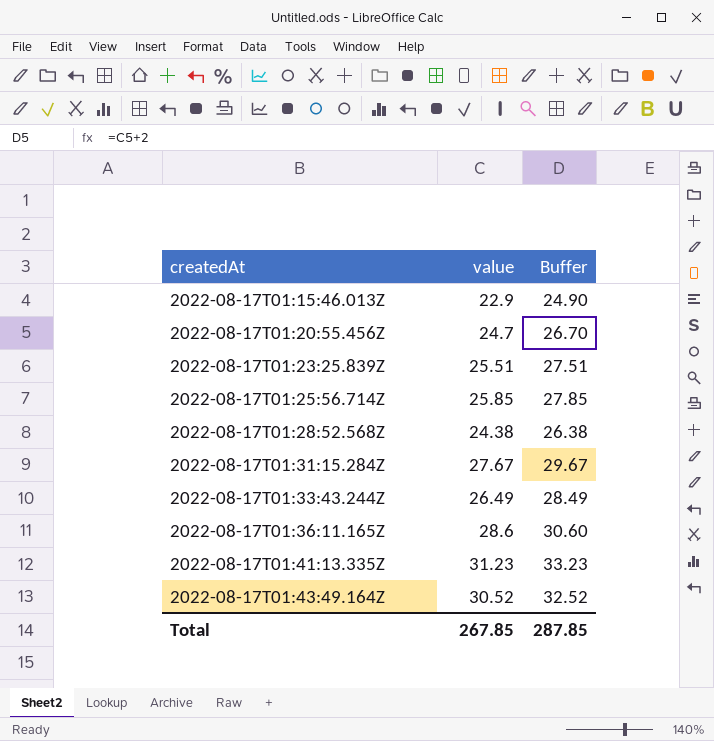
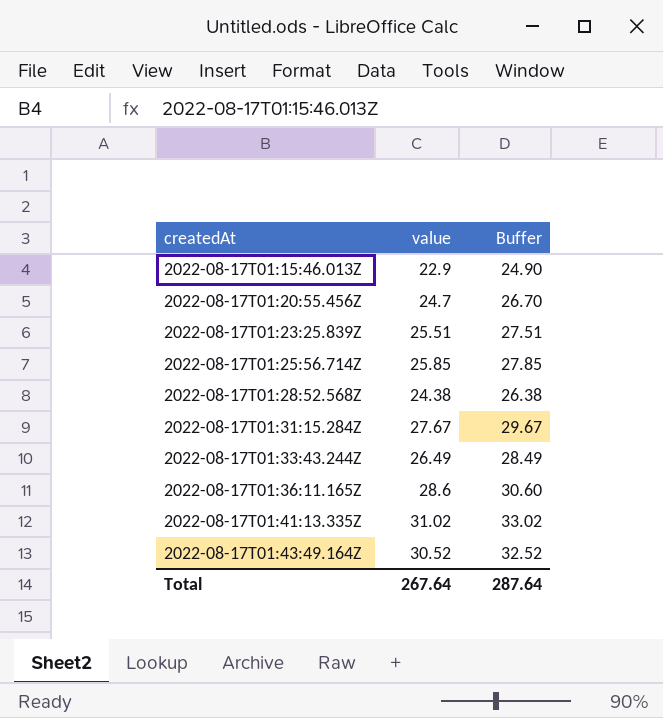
2022-08-17T01:41:13.335Z | value: 31.23 -> 31.02
2022-08-17T01:41:13.335Z | Buffer: 33.23 -> 33.02
Total | value: 267.85 -> 267.64
Total | Buffer: 287.85 -> 287.64

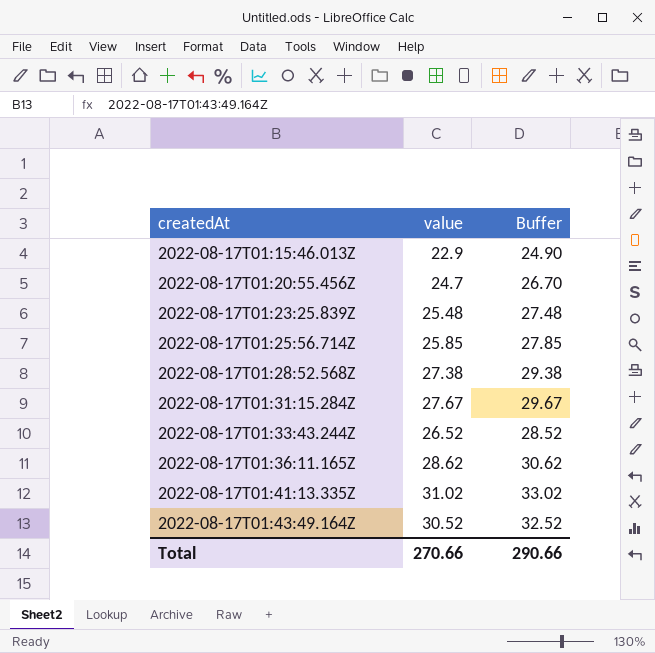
2022-08-17T01:23:25.839Z | value: 25.51 -> 25.48
2022-08-17T01:23:25.839Z | Buffer: 27.51 -> 27.48
2022-08-17T01:28:52.568Z | value: 24.38 -> 27.38
2022-08-17T01:28:52.568Z | Buffer: 26.38 -> 29.38
2022-08-17T01:33:43.244Z | value: 26.49 -> 26.52
2022-08-17T01:33:43.244Z | Buffer: 28.49 -> 28.52
2022-08-17T01:36:11.165Z | value: 28.6 -> 28.62
2022-08-17T01:36:11.165Z | Buffer: 30.60 -> 30.62
Total | value: 267.64 -> 270.66
Total | Buffer: 287.64 -> 290.66

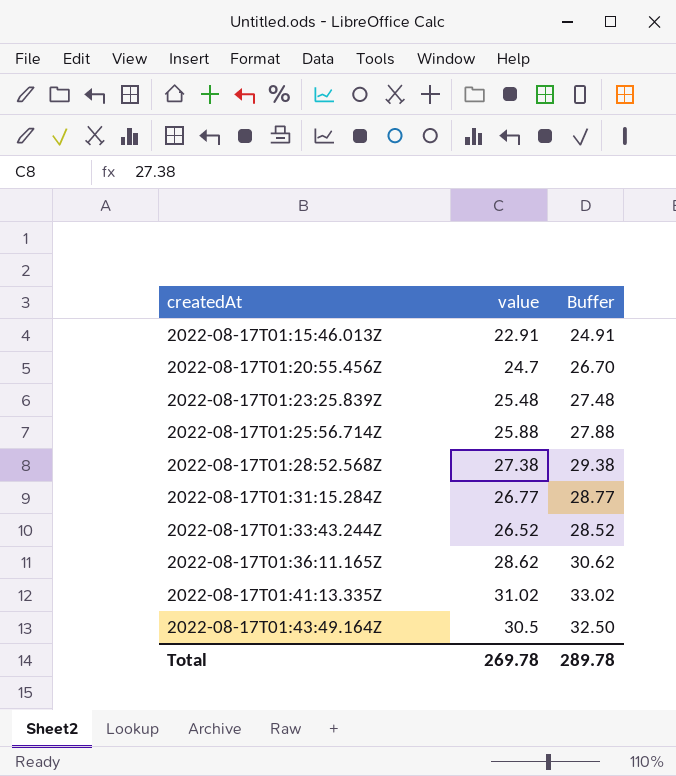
2022-08-17T01:15:46.013Z | value: 22.9 -> 22.91
2022-08-17T01:15:46.013Z | Buffer: 24.90 -> 24.91
2022-08-17T01:25:56.714Z | value: 25.85 -> 25.88
2022-08-17T01:25:56.714Z | Buffer: 27.85 -> 27.88
2022-08-17T01:31:15.284Z | value: 27.67 -> 26.77
2022-08-17T01:31:15.284Z | Buffer: 29.67 -> 28.77
2022-08-17T01:43:49.164Z | value: 30.52 -> 30.5
2022-08-17T01:43:49.164Z | Buffer: 32.52 -> 32.50
Total | value: 270.66 -> 269.78
Total | Buffer: 290.66 -> 289.78

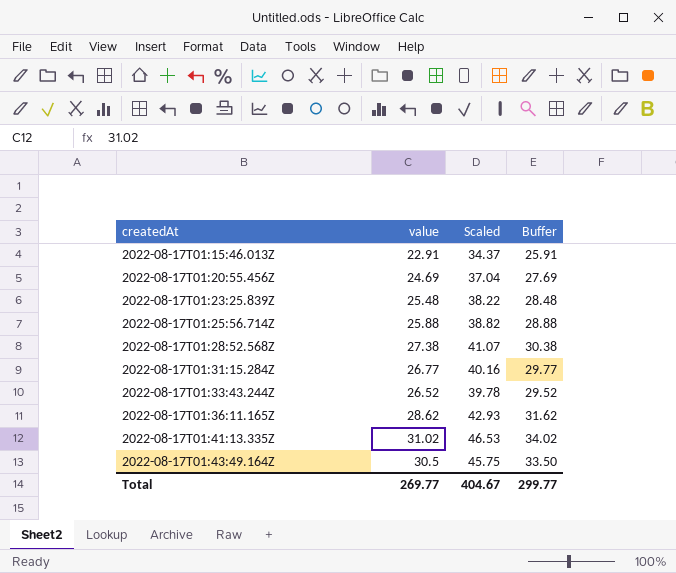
column Scaled | formula: none -> [value] * 1.5
column Buffer | formula: [value] + 2 -> [value] + 3
2022-08-17T01:20:55.456Z | value: 24.7 -> 24.69
Total | value: 269.78 -> 269.77
Total | Buffer: 289.78 -> 299.77

